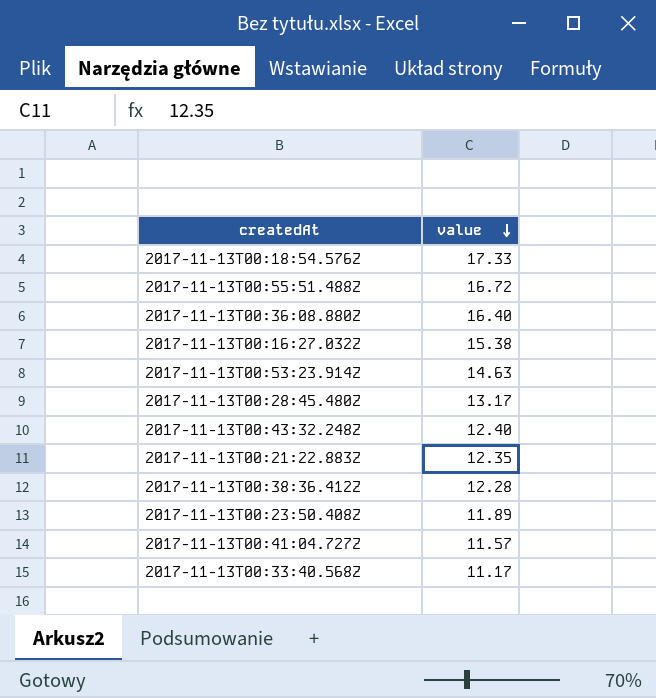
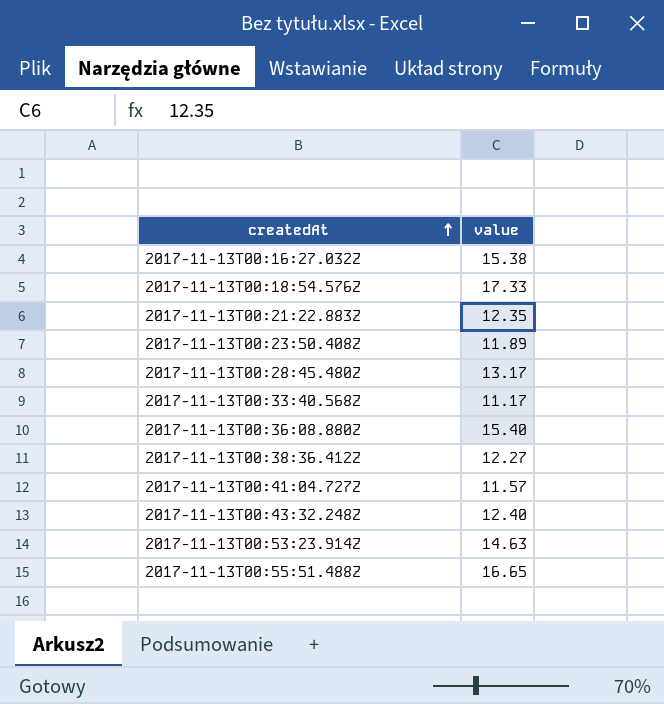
row order: value descending -> createdAt ascending
2017-11-13T00:36:08.880Z | value: 16.40 -> 15.40
2017-11-13T00:38:36.412Z | value: 12.28 -> 12.27
2017-11-13T00:55:51.488Z | value: 16.72 -> 16.65

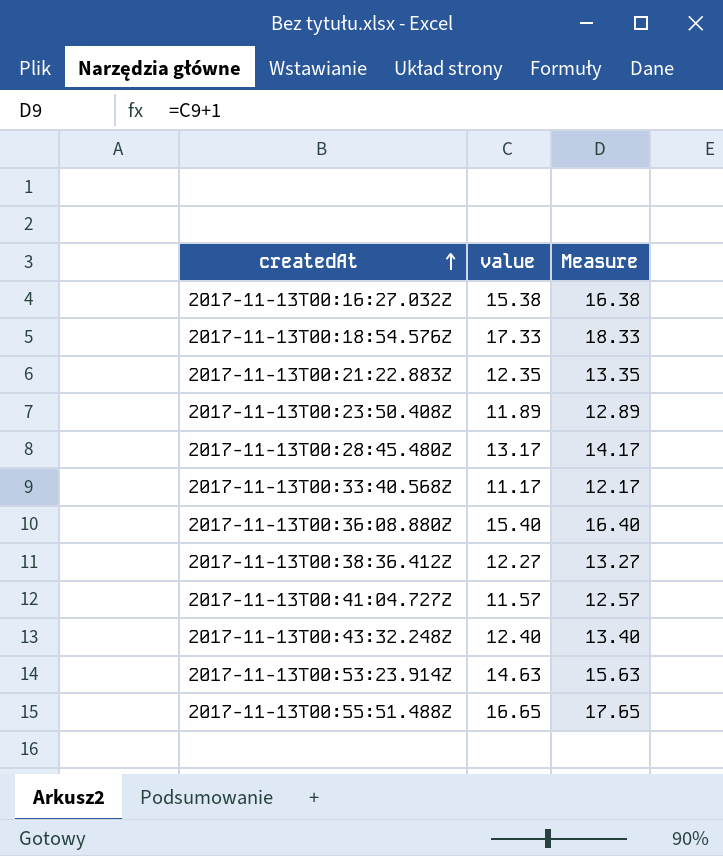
column Measure | formula: none -> [value] + 1

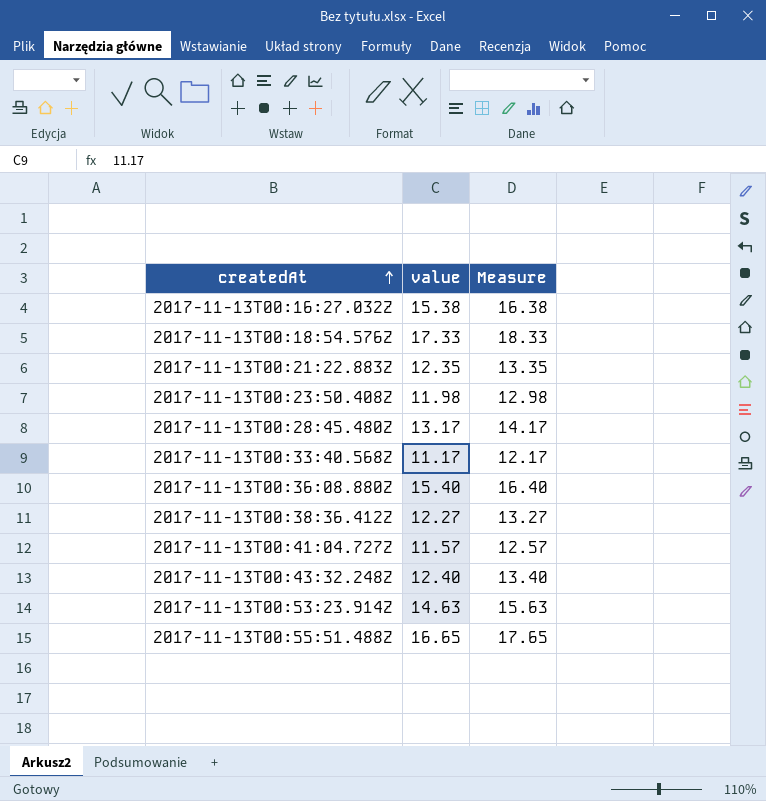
2017-11-13T00:23:50.408Z | value: 11.89 -> 11.98
2017-11-13T00:23:50.408Z | Measure: 12.89 -> 12.98

